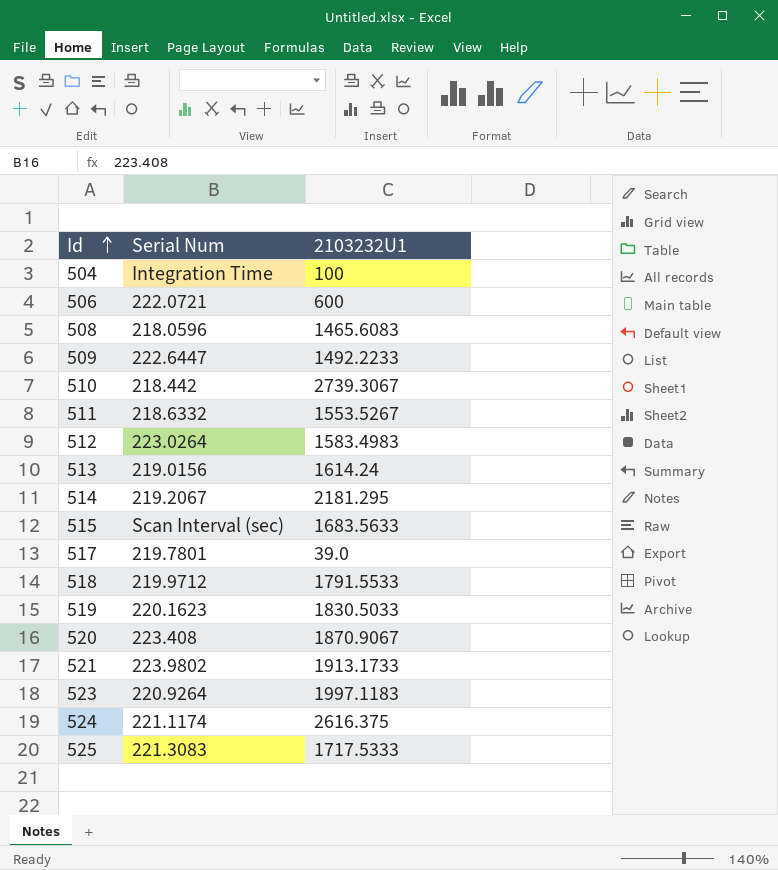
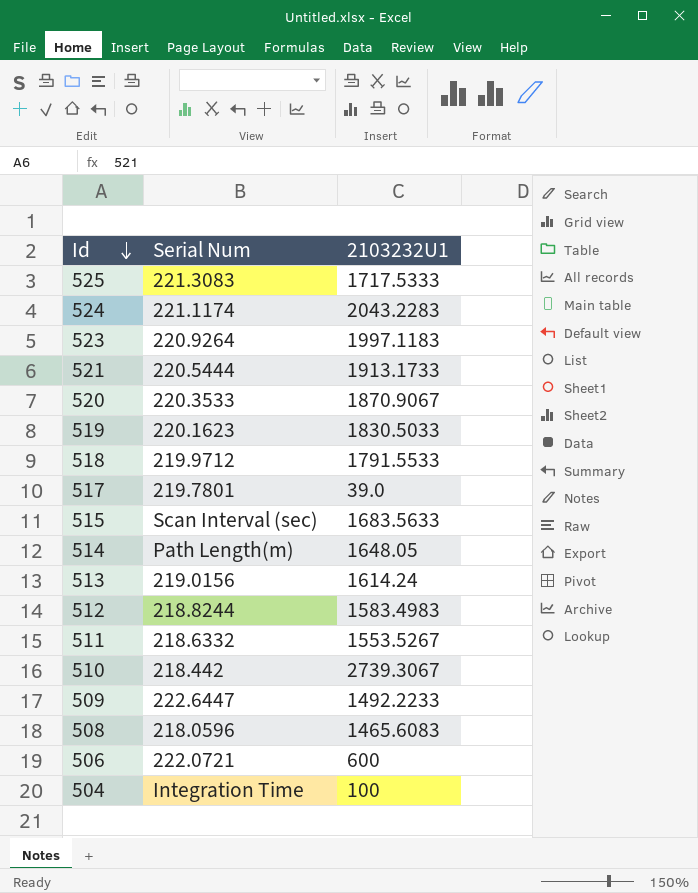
row order: Id ascending -> Id descending
524 | 2103232U1: 2616.375 -> 2043.2283
521 | Serial Num: 223.9802 -> 220.5444
520 | Serial Num: 223.408 -> 220.3533
514 | Serial Num: 219.2067 -> Path Length(m)
514 | 2103232U1: 2181.295 -> 1648.05
512 | Serial Num: 223.0264 -> 218.8244

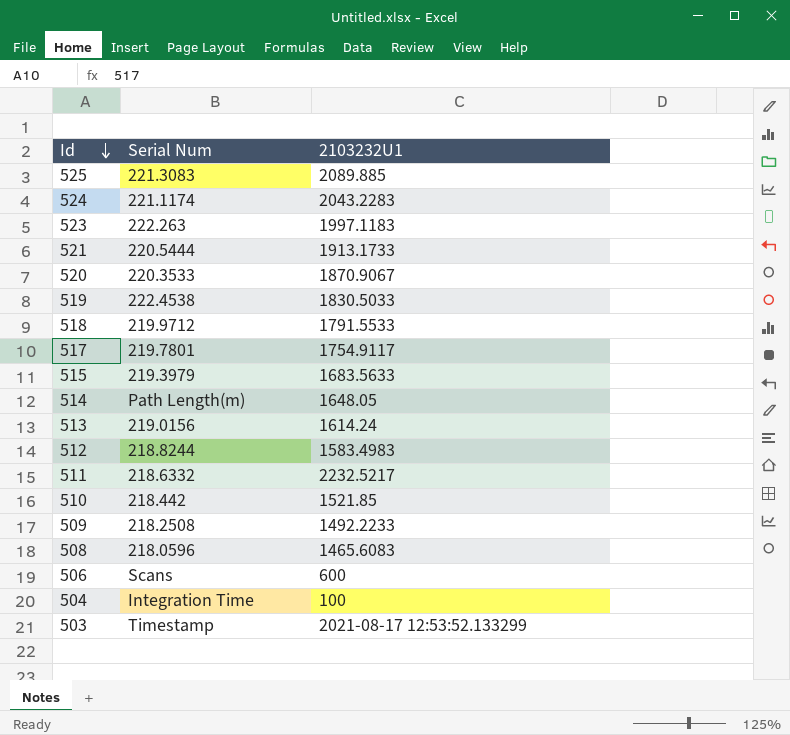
525 | 2103232U1: 1717.5333 -> 2089.885
523 | Serial Num: 220.9264 -> 222.263
519 | Serial Num: 220.1623 -> 222.4538
517 | 2103232U1: 39.0 -> 1754.9117
515 | Serial Num: Scan Interval (sec) -> 219.3979
511 | 2103232U1: 1553.5267 -> 2232.5217
510 | 2103232U1: 2739.3067 -> 1521.85
509 | Serial Num: 222.6447 -> 218.2508
506 | Serial Num: 222.0721 -> Scans
row 503: none -> Timestamp | 2021-08-17 12:53:52.133299

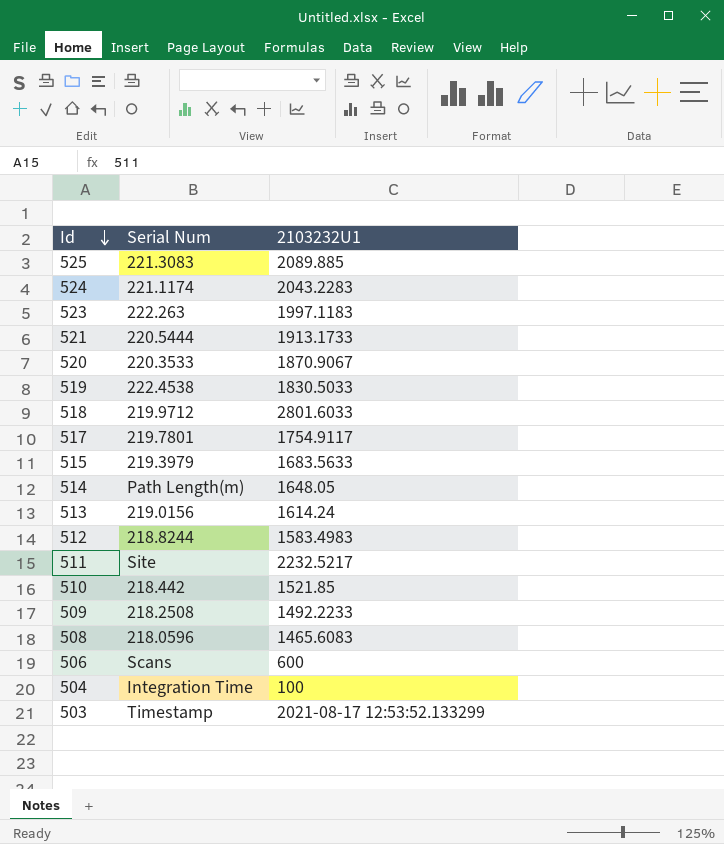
518 | 2103232U1: 1791.5533 -> 2801.6033
511 | Serial Num: 218.6332 -> Site

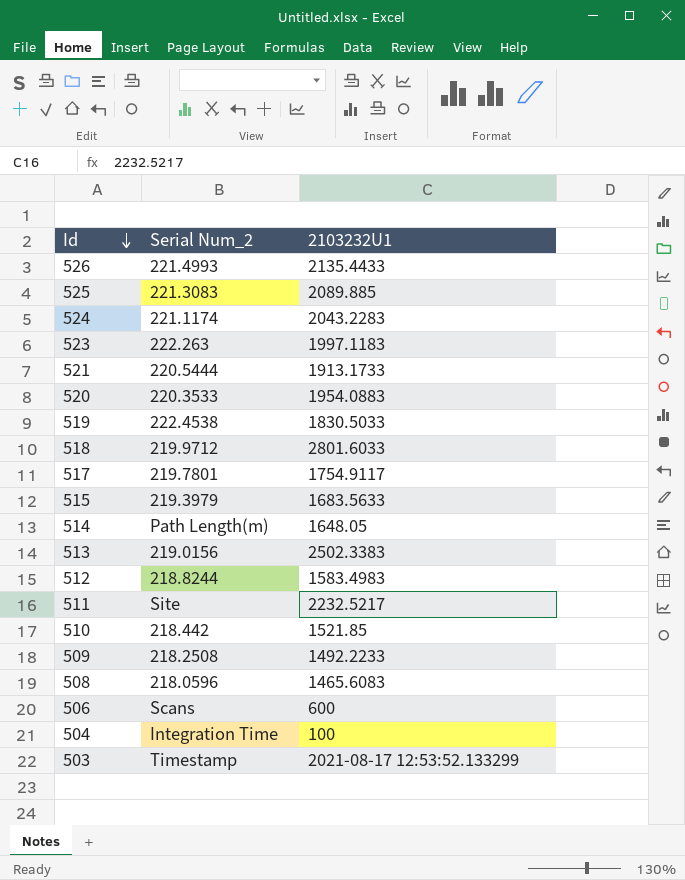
column name: Serial Num -> Serial Num_2
row 526: none -> 221.4993 | 2135.4433
520 | 2103232U1: 1870.9067 -> 1954.0883
513 | 2103232U1: 1614.24 -> 2502.3383

